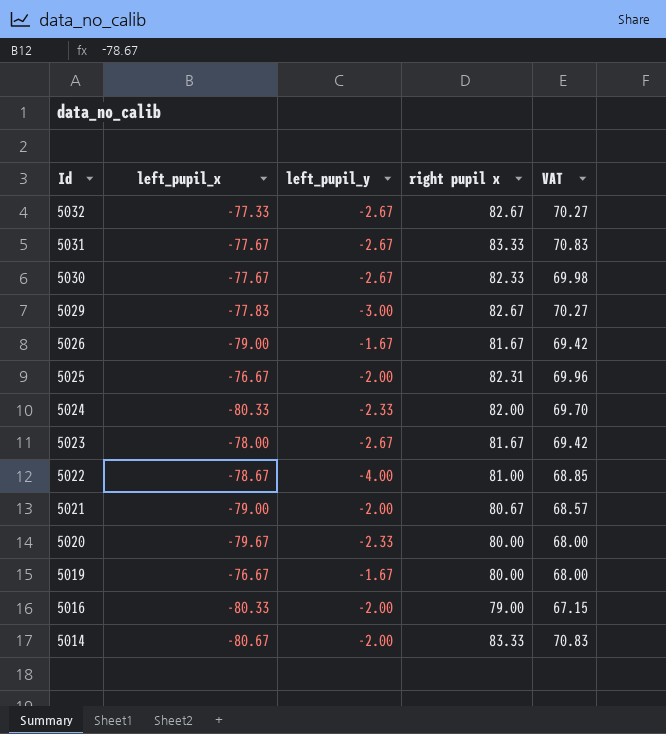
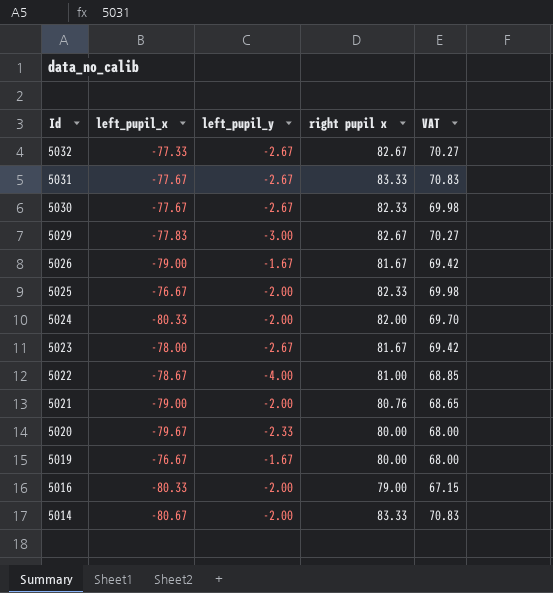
5025 | right pupil x: 82.31 -> 82.33
5025 | VAT: 69.96 -> 69.98
5024 | left_pupil_y: -2.33 -> -2.00
5021 | right pupil x: 80.67 -> 80.76
5021 | VAT: 68.57 -> 68.65

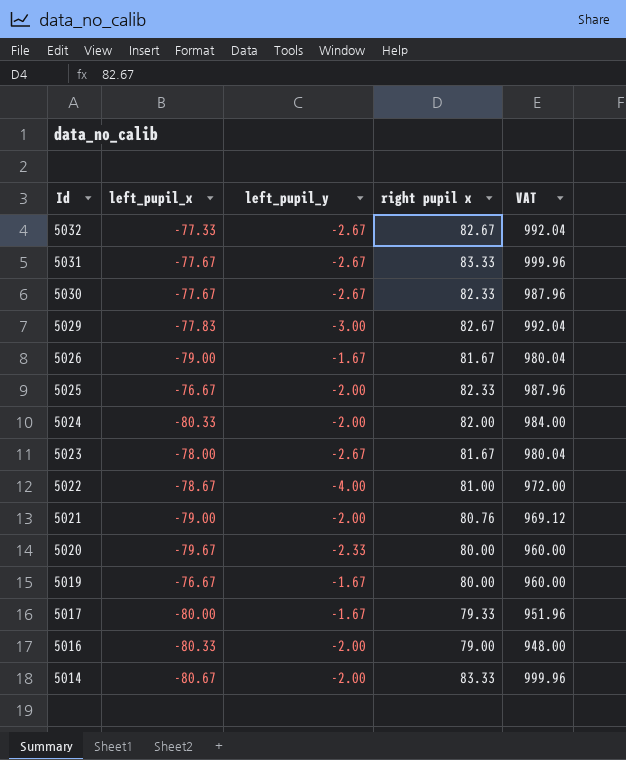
column VAT | formula: [right pupil x] * 0.85 -> [right pupil x] * 12
row 5017: none -> -80.00 | -1.67 | 79.33 | 951.96

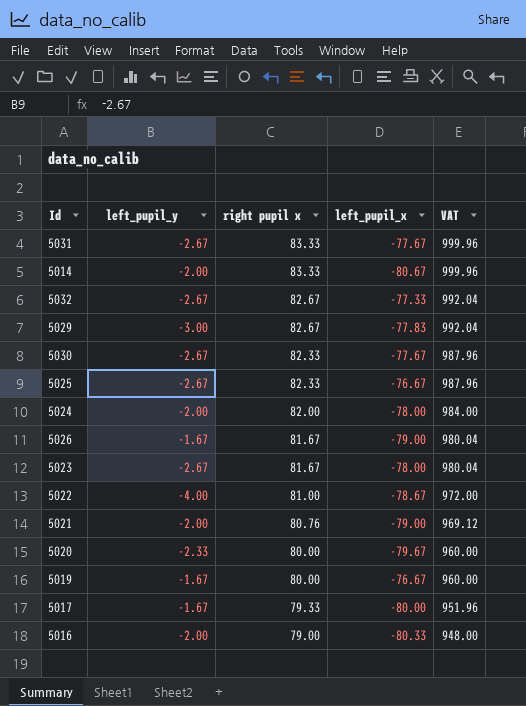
row order: Id descending -> right pupil x descending
column left_pupil_x | position: 2 -> 4
5025 | left_pupil_y: -2.00 -> -2.67
5024 | left_pupil_x: -80.33 -> -78.00

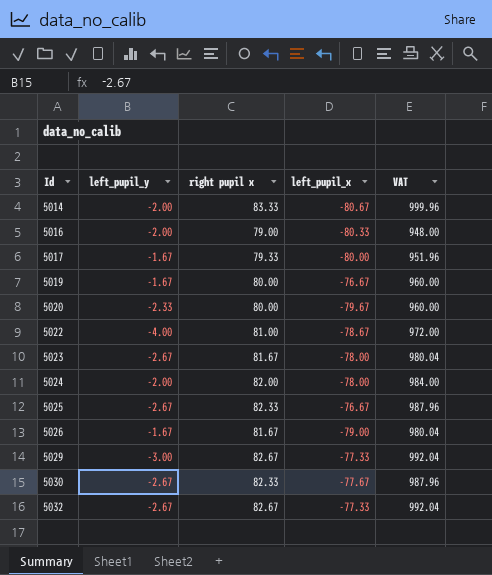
row order: right pupil x descending -> Id ascending
row 5031: -2.67 | 83.33 | -77.67 | 999.96 -> none
row 5021: -2.00 | 80.76 | -79.00 | 969.12 -> none
5029 | left_pupil_x: -77.83 -> -77.33

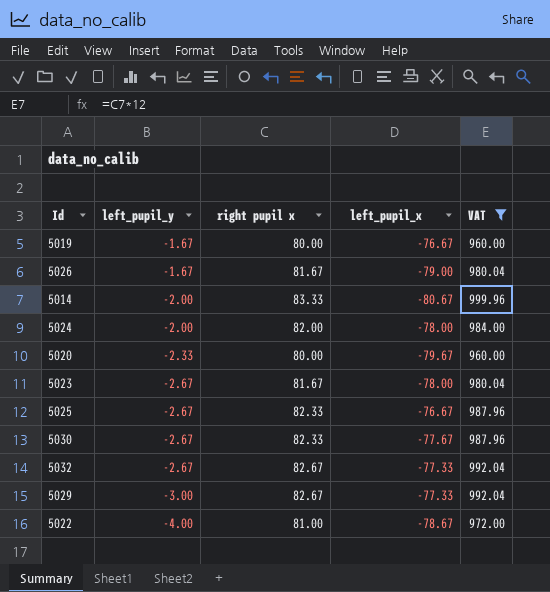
filter: none -> VAT >= 960.00
row order: Id ascending -> left_pupil_y descending

